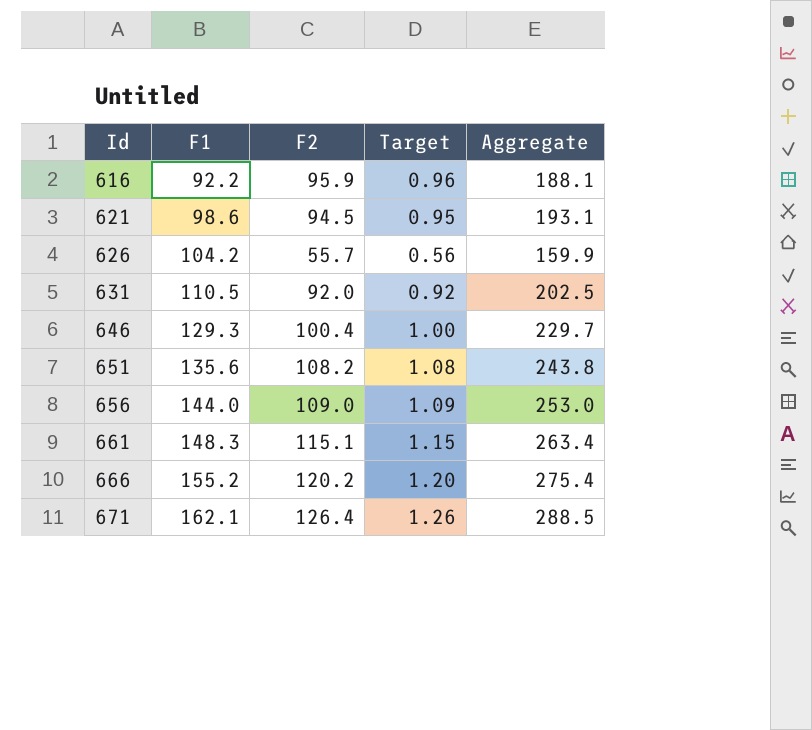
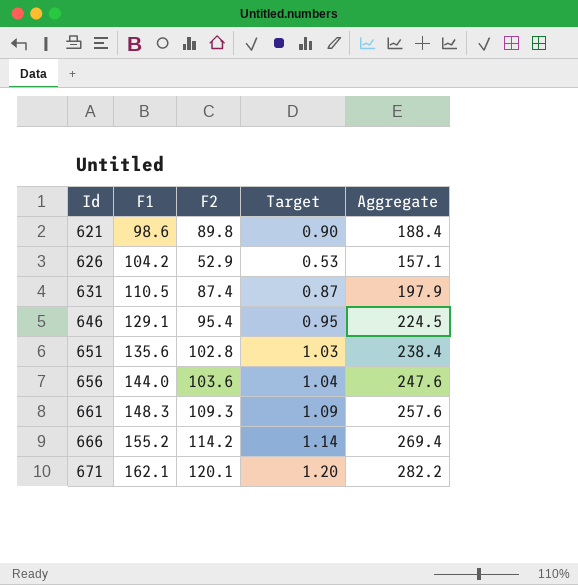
row 616: 92.2 | 95.9 | 0.96 | 188.1 -> none
621 | F2: 94.5 -> 89.8
621 | Target: 0.95 -> 0.90
621 | Aggregate: 193.1 -> 188.4
626 | F2: 55.7 -> 52.9
626 | Target: 0.56 -> 0.53
626 | Aggregate: 159.9 -> 157.1
631 | F2: 92.0 -> 87.4
631 | Target: 0.92 -> 0.87
631 | Aggregate: 202.5 -> 197.9
646 | F1: 129.3 -> 129.1
646 | F2: 100.4 -> 95.4
646 | Target: 1.00 -> 0.95
646 | Aggregate: 229.7 -> 224.5
651 | F2: 108.2 -> 102.8
651 | Target: 1.08 -> 1.03
651 | Aggregate: 243.8 -> 238.4
656 | F2: 109.0 -> 103.6
656 | Target: 1.09 -> 1.04
656 | Aggregate: 253.0 -> 247.6
661 | F2: 115.1 -> 109.3
661 | Target: 1.15 -> 1.09
661 | Aggregate: 263.4 -> 257.6
666 | F2: 120.2 -> 114.2
666 | Target: 1.20 -> 1.14
666 | Aggregate: 275.4 -> 269.4
671 | F2: 126.4 -> 120.1
671 | Target: 1.26 -> 1.20
671 | Aggregate: 288.5 -> 282.2

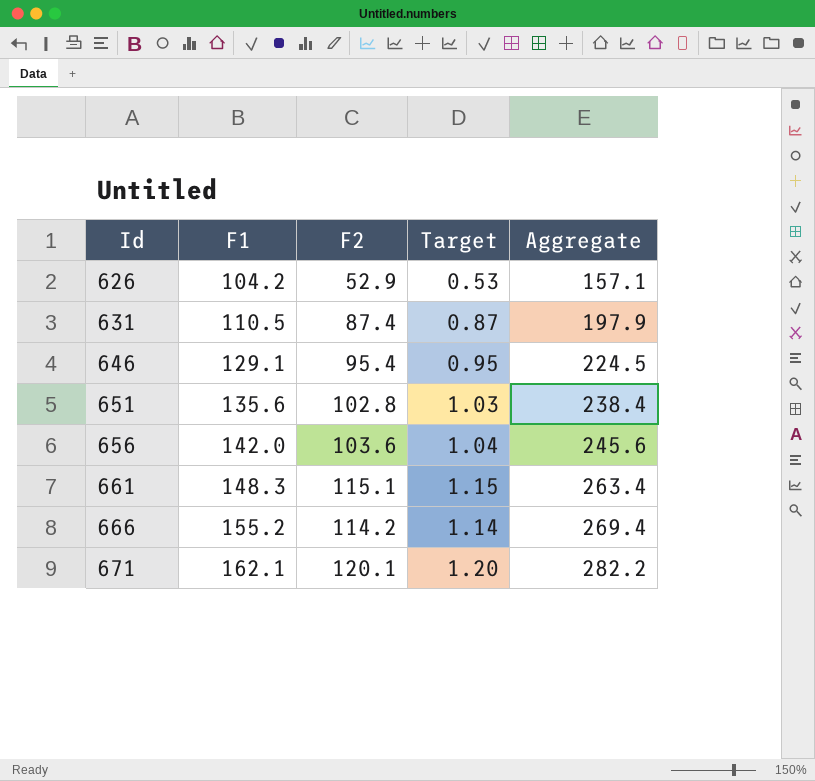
row 621: 98.6 | 89.8 | 0.90 | 188.4 -> none
656 | F1: 144.0 -> 142.0
656 | Aggregate: 247.6 -> 245.6
661 | F2: 109.3 -> 115.1
661 | Target: 1.09 -> 1.15
661 | Aggregate: 257.6 -> 263.4

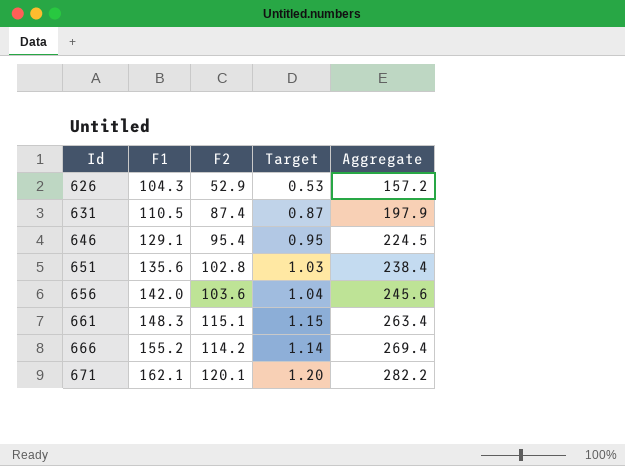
626 | F1: 104.2 -> 104.3
626 | Aggregate: 157.1 -> 157.2

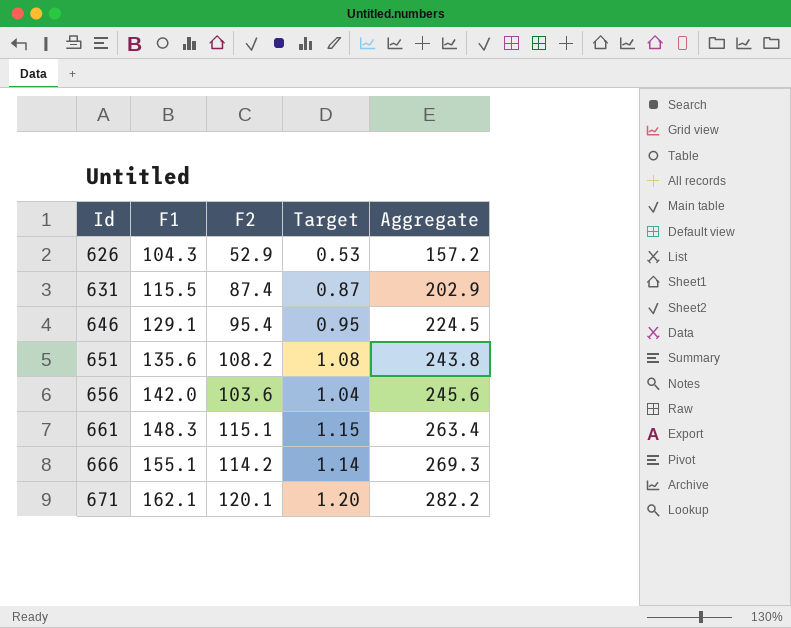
631 | F1: 110.5 -> 115.5
631 | Aggregate: 197.9 -> 202.9
651 | F2: 102.8 -> 108.2
651 | Target: 1.03 -> 1.08
651 | Aggregate: 238.4 -> 243.8
666 | F1: 155.2 -> 155.1
666 | Aggregate: 269.4 -> 269.3

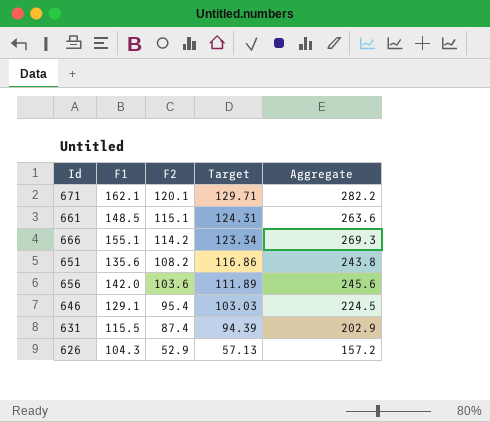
row order: Id ascending -> F2 descending
column Target | formula: [F2] * 0.01 -> [F2] * 1.08
661 | F1: 148.3 -> 148.5
661 | Aggregate: 263.4 -> 263.6

